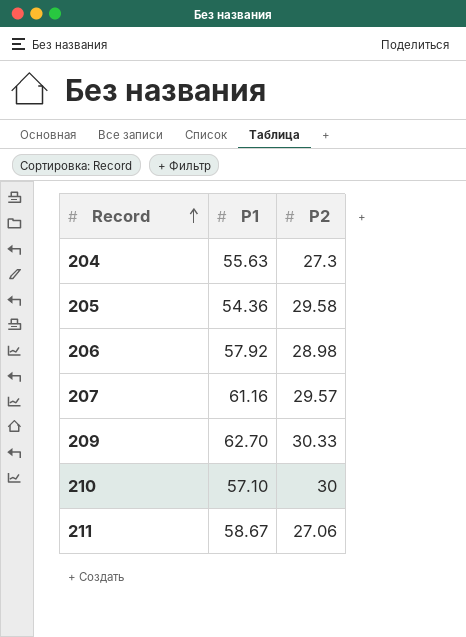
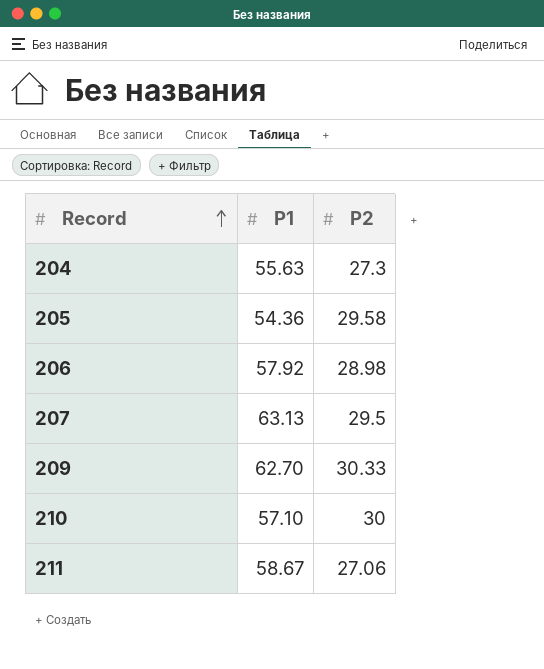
207 | P1: 61.16 -> 63.13
207 | P2: 29.57 -> 29.5

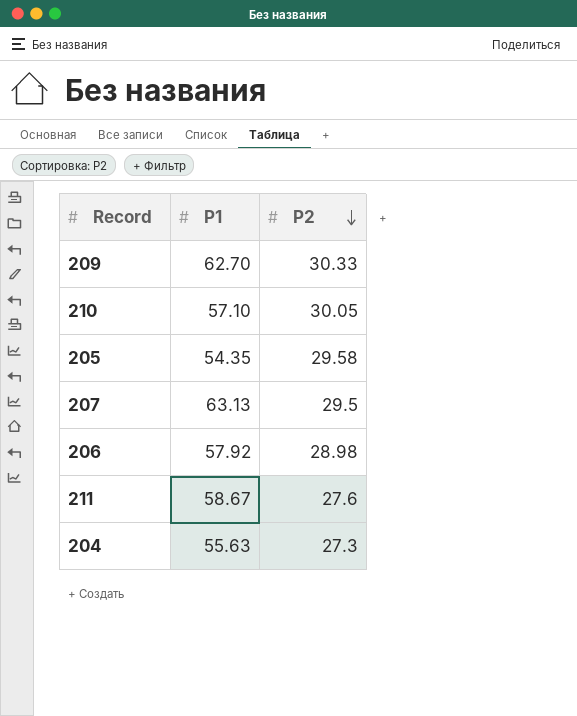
row order: Record ascending -> P2 descending
210 | P2: 30 -> 30.05
205 | P1: 54.36 -> 54.35
211 | P2: 27.06 -> 27.6

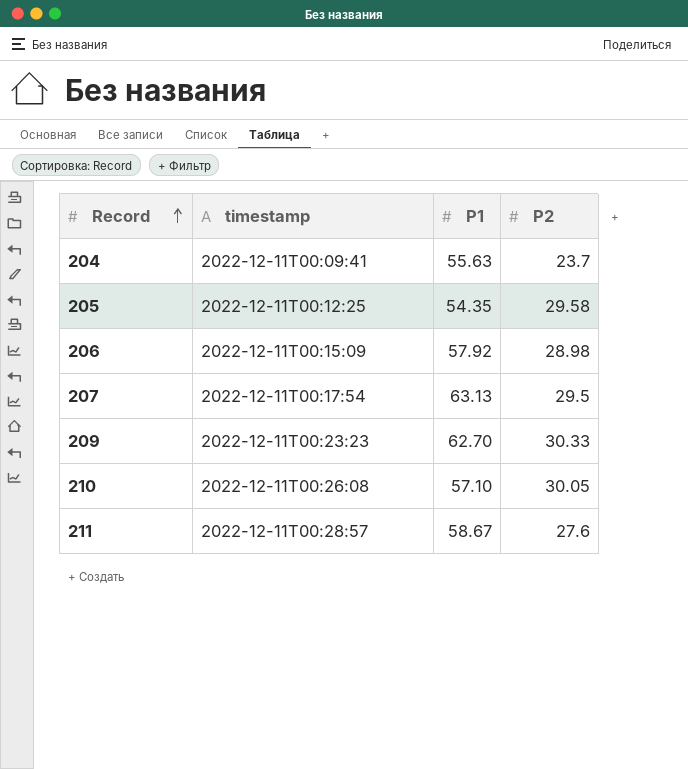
row order: P2 descending -> Record ascending
column timestamp | position: none -> 2
204 | P2: 27.3 -> 23.7

